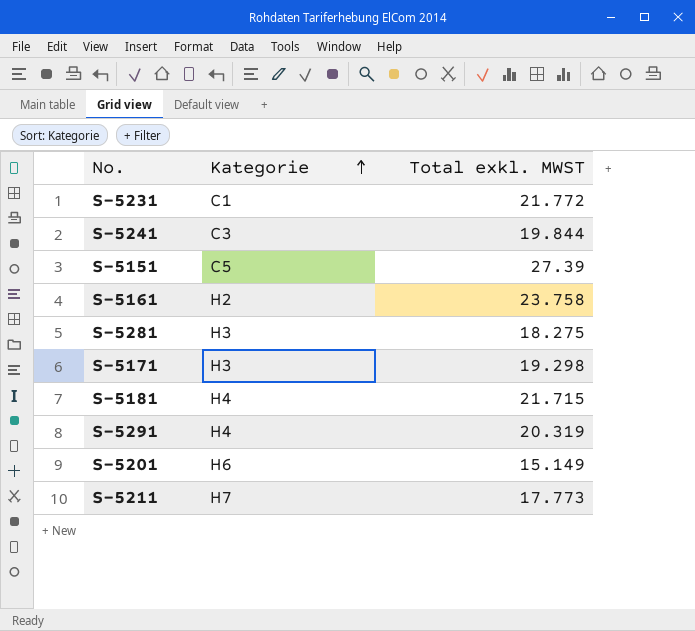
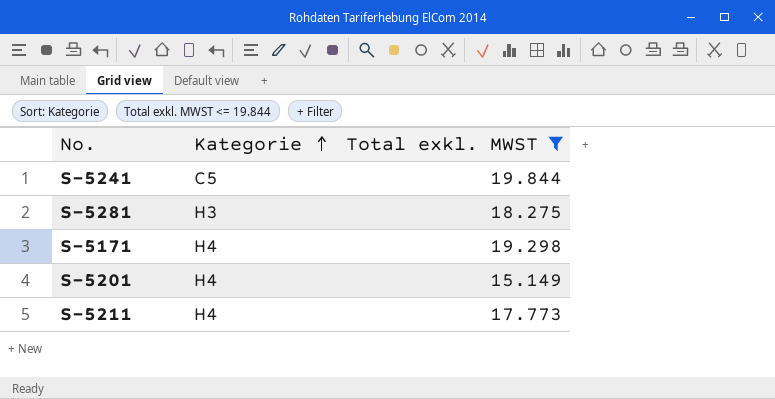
filter: none -> Total exkl. MWST <= 19.844
S-5241 | Kategorie: C3 -> C5
S-5171 | Kategorie: H3 -> H4
S-5201 | Kategorie: H6 -> H4
S-5211 | Kategorie: H7 -> H4

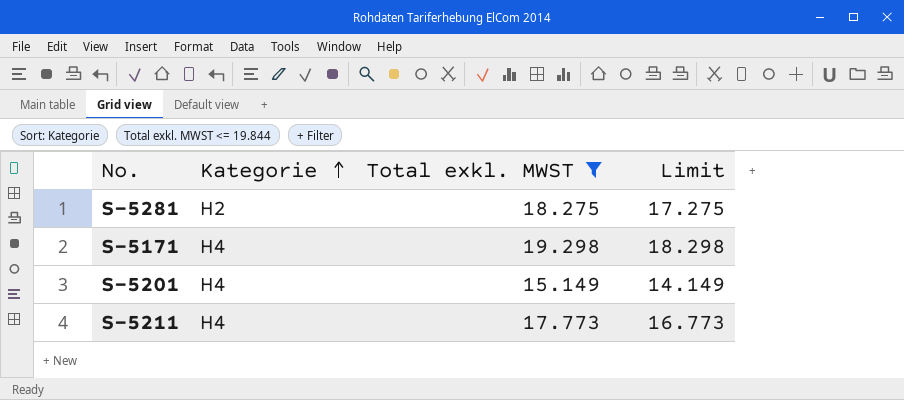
column Limit | formula: none -> [Total exkl. MWST] - 1
row S-5241: C5 | 19.844 -> none
S-5281 | Kategorie: H3 -> H2

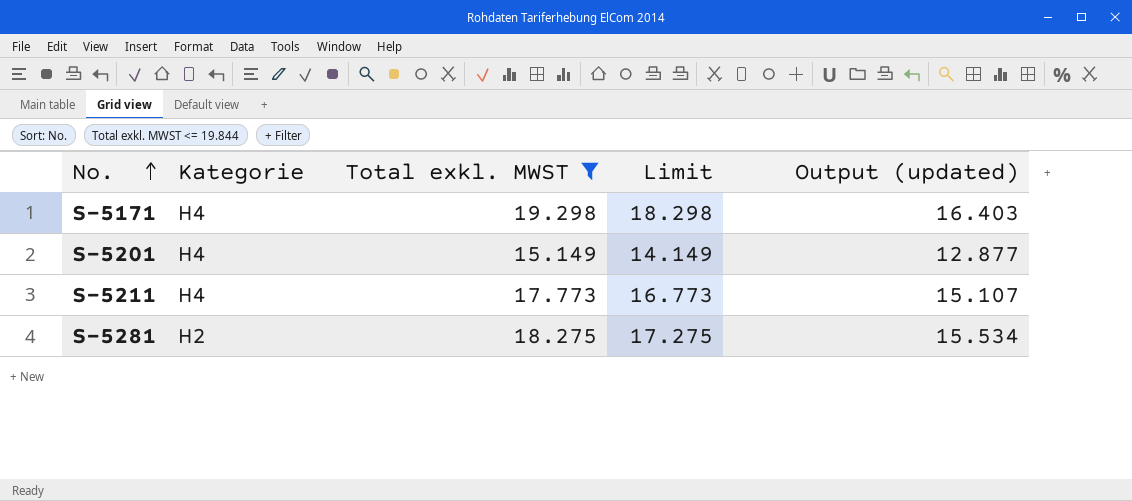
row order: Kategorie ascending -> No. ascending
column Output (updated) | formula: none -> [Total exkl. MWST] * 0.85

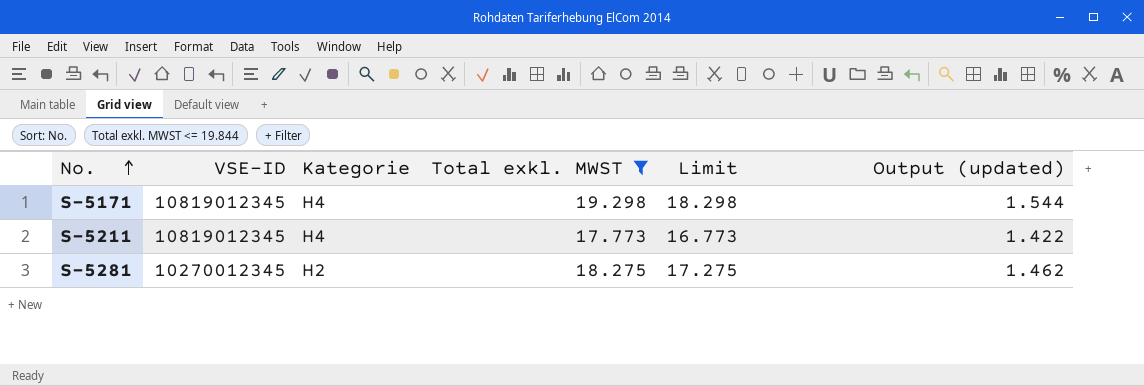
column VSE-ID | position: none -> 2
column Output (updated) | formula: [Total exkl. MWST] * 0.85 -> [Total exkl. MWST] * 0.08
row S-5201: H4 | 15.149 | 14.149 | 12.877 -> none

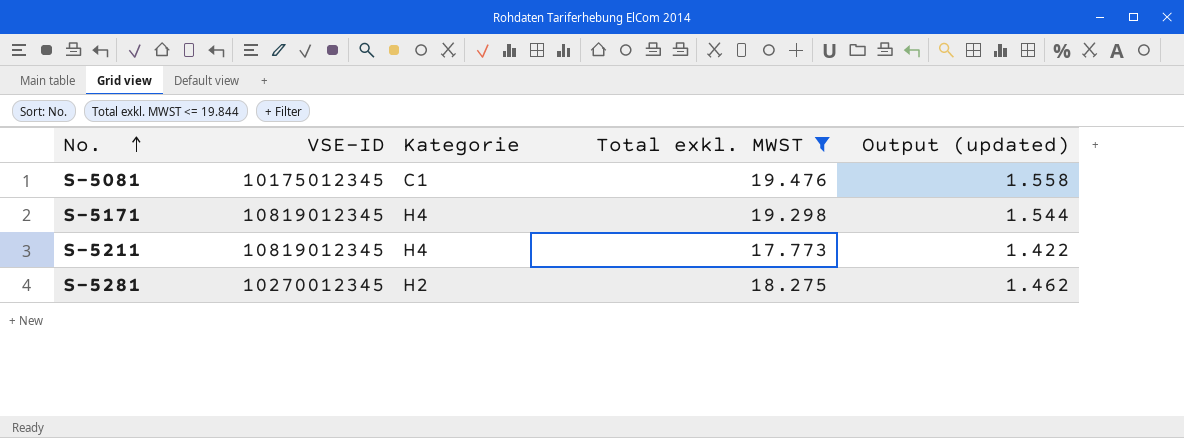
column Limit | formula: [Total exkl. MWST] - 1 -> none
row S-5081: none -> 10175012345 | C1 | 19.476 | 1.558

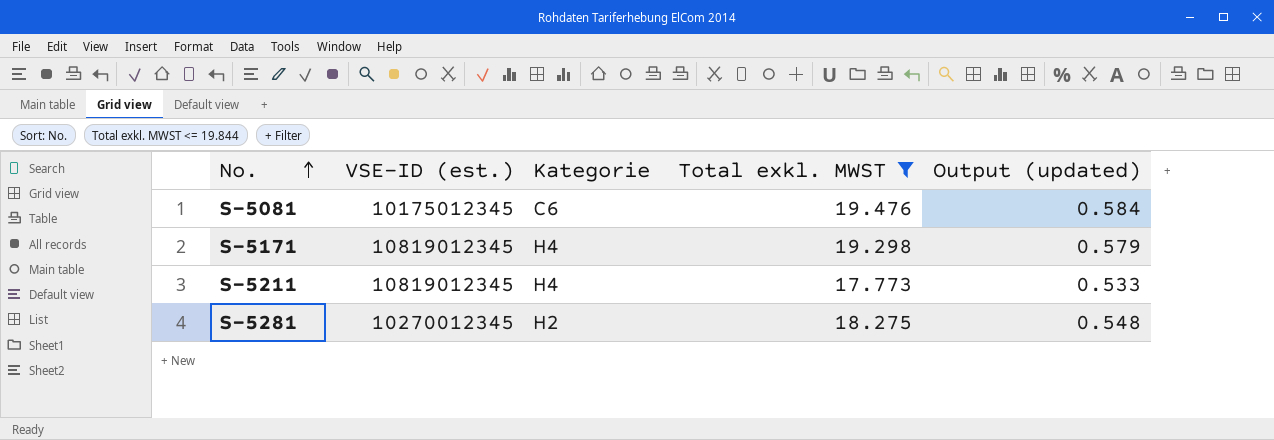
column name: VSE-ID -> VSE-ID (est.)
column Output (updated) | formula: [Total exkl. MWST] * 0.08 -> [Total exkl. MWST] * 0.03
S-5081 | Kategorie: C1 -> C6

